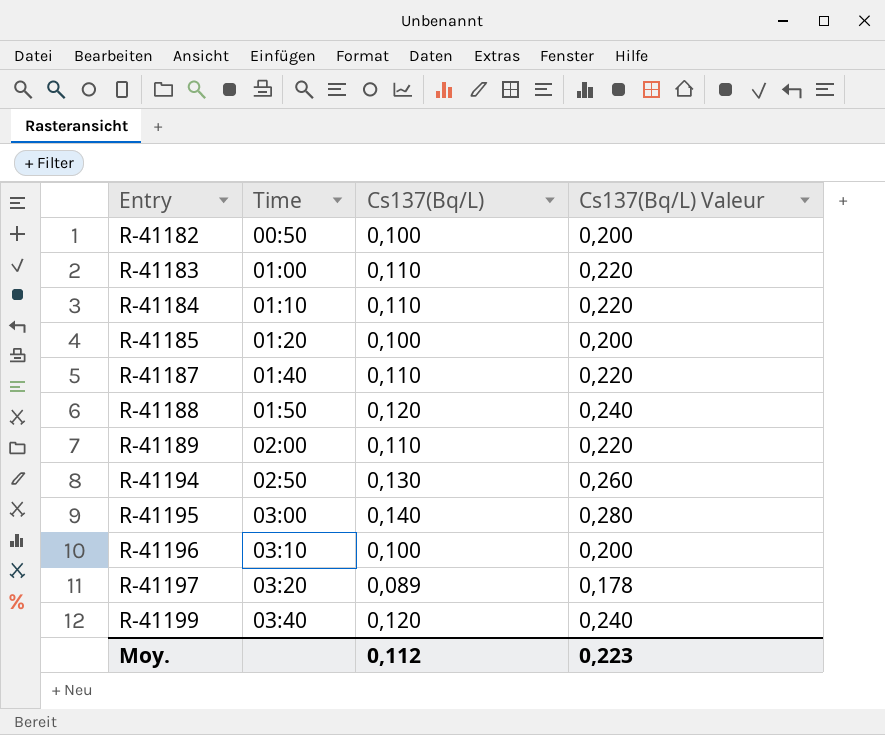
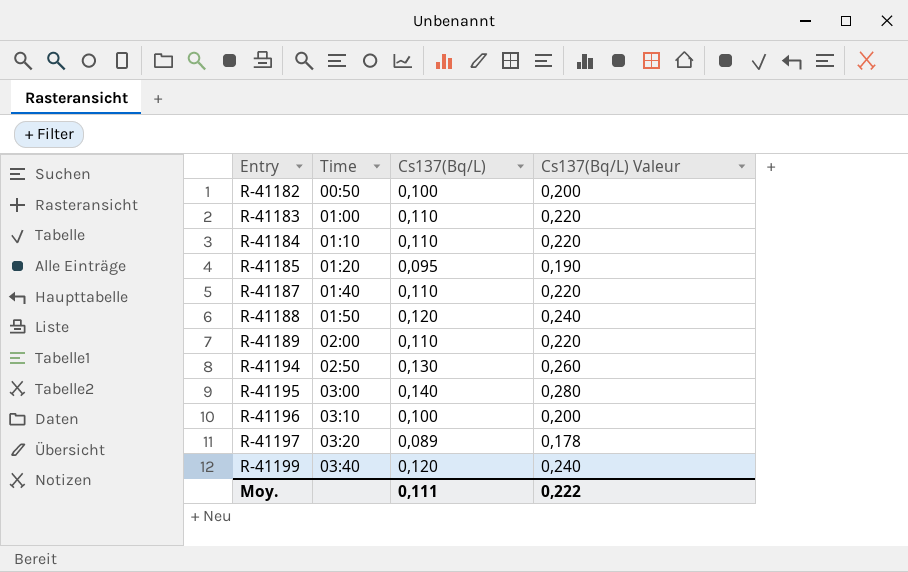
R-41185 | Cs137(Bq/L): 0,100 -> 0,095
R-41185 | Cs137(Bq/L) Valeur: 0,200 -> 0,190
Moy. | Cs137(Bq/L): 0,112 -> 0,111
Moy. | Cs137(Bq/L) Valeur: 0,223 -> 0,222

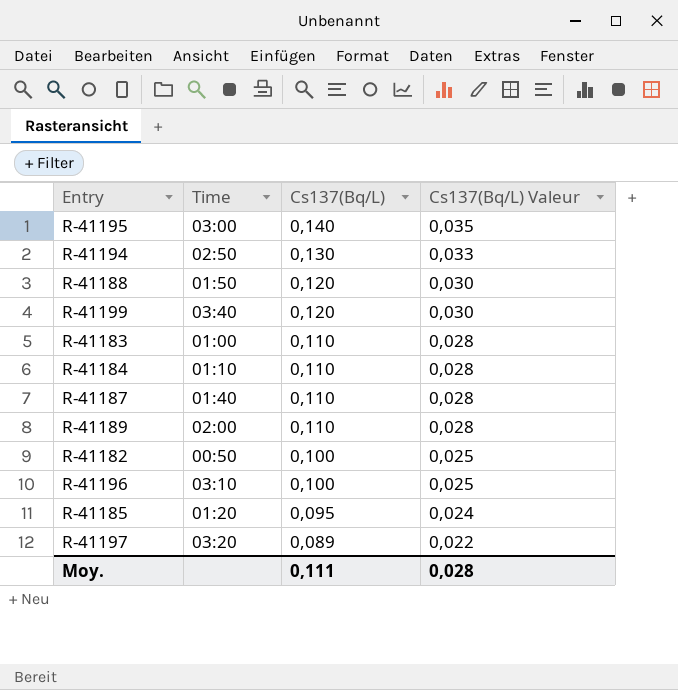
row order: Entry ascending -> Cs137(Bq/L) descending
column Cs137(Bq/L) Valeur | formula: [Cs137(Bq/L)] * 2 -> [Cs137(Bq/L)] * 0,25
Moy. | Cs137(Bq/L) Valeur: 0,222 -> 0,028

